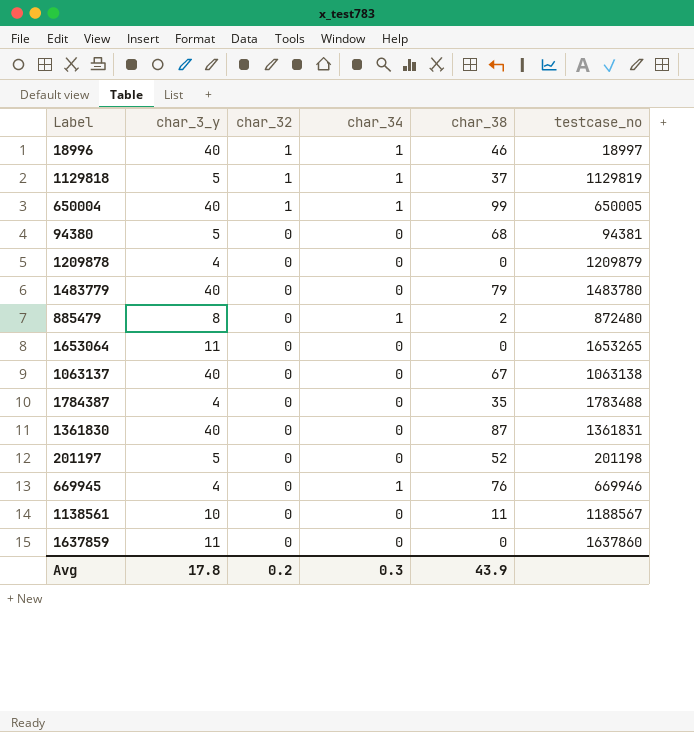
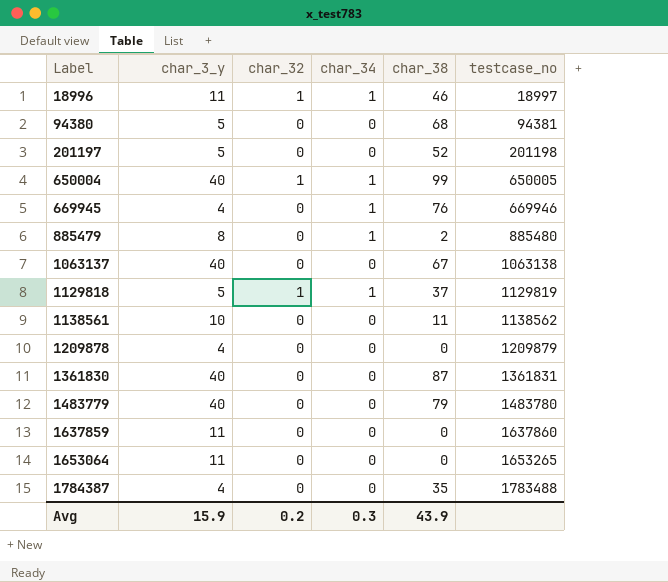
row order: char_32 descending -> Label ascending
18996 | char_3_y: 40 -> 11
885479 | testcase_no: 872480 -> 885480
1138561 | testcase_no: 1188567 -> 1138562
Avg | char_3_y: 17.8 -> 15.9

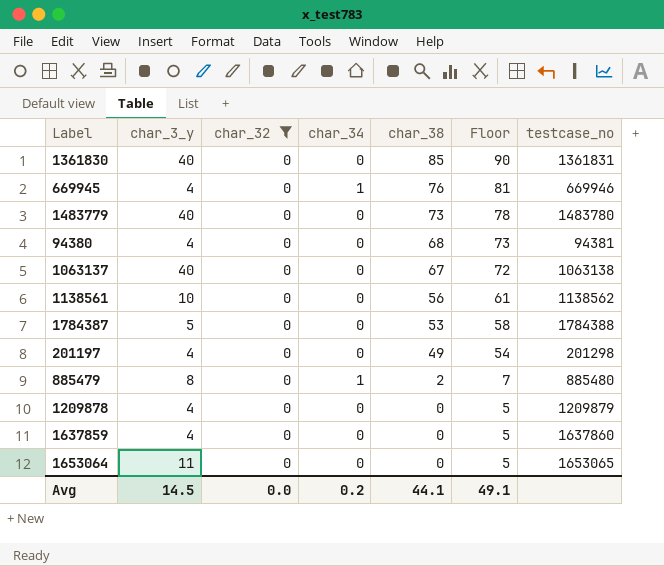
filter: none -> char_32 = 0
row order: Label ascending -> char_38 descending
column Floor | formula: none -> [char_38] + 5
1361830 | char_38: 87 -> 85
1483779 | char_38: 79 -> 73
94380 | char_3_y: 5 -> 4
1138561 | char_38: 11 -> 56
1784387 | char_3_y: 4 -> 5
1784387 | char_38: 35 -> 53
1784387 | testcase_no: 1783488 -> 1784388
201197 | char_3_y: 5 -> 4
201197 | char_38: 52 -> 49
201197 | testcase_no: 201198 -> 201298
1637859 | char_3_y: 11 -> 4
1653064 | testcase_no: 1653265 -> 1653065
Avg | char_3_y: 15.9 -> 14.5
Avg | char_32: 0.2 -> 0.0
Avg | char_34: 0.3 -> 0.2
Avg | char_38: 43.9 -> 44.1

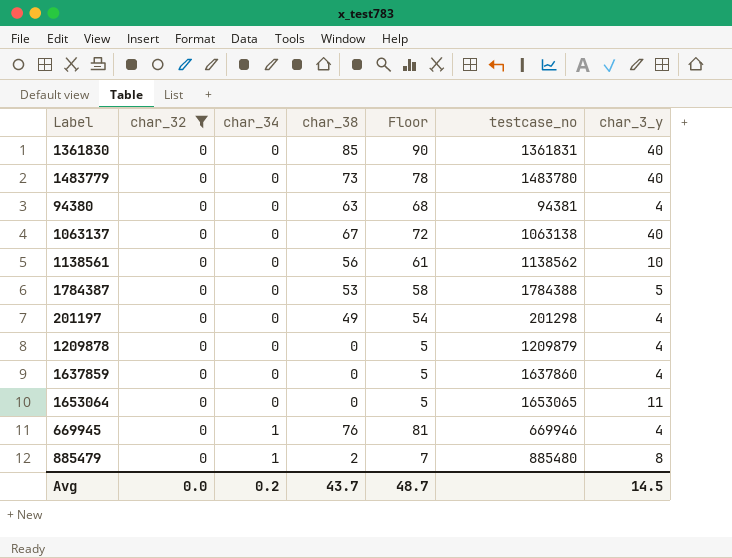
row order: char_38 descending -> char_34 ascending
column char_3_y | position: 2 -> 7
94380 | char_38: 68 -> 63
94380 | Floor: 73 -> 68
Avg | char_38: 44.1 -> 43.7
Avg | Floor: 49.1 -> 48.7

